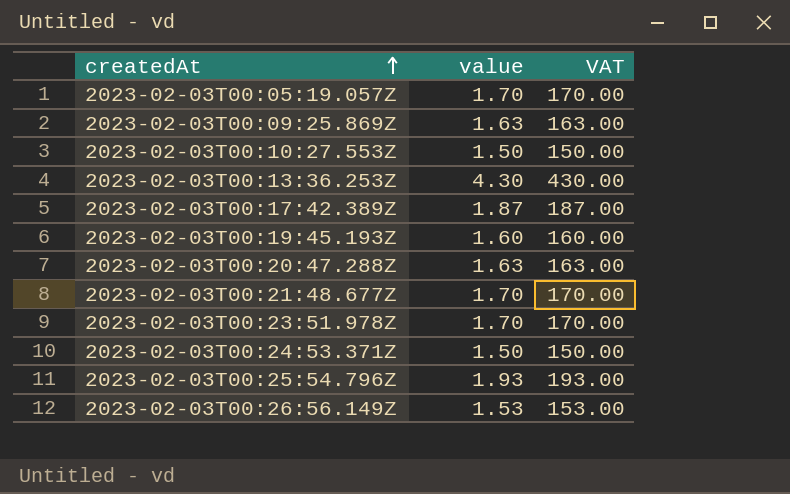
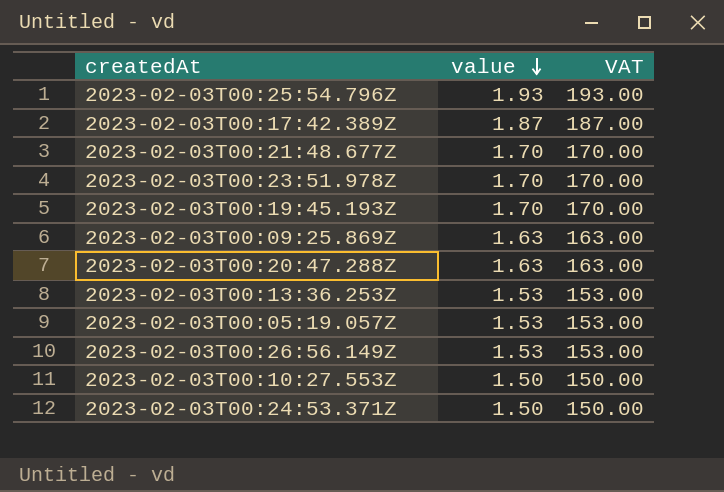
row order: createdAt ascending -> value descending
2023-02-03T00:19:45.193Z | value: 1.60 -> 1.70
2023-02-03T00:19:45.193Z | VAT: 160.00 -> 170.00
2023-02-03T00:13:36.253Z | value: 4.30 -> 1.53
2023-02-03T00:13:36.253Z | VAT: 430.00 -> 153.00
2023-02-03T00:05:19.057Z | value: 1.70 -> 1.53
2023-02-03T00:05:19.057Z | VAT: 170.00 -> 153.00

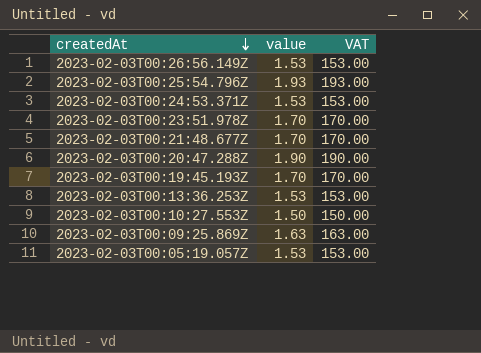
row order: value descending -> createdAt descending
row 2023-02-03T00:17:42.389Z: 1.87 | 187.00 -> none
2023-02-03T00:24:53.371Z | value: 1.50 -> 1.53
2023-02-03T00:24:53.371Z | VAT: 150.00 -> 153.00
2023-02-03T00:20:47.288Z | value: 1.63 -> 1.90
2023-02-03T00:20:47.288Z | VAT: 163.00 -> 190.00

